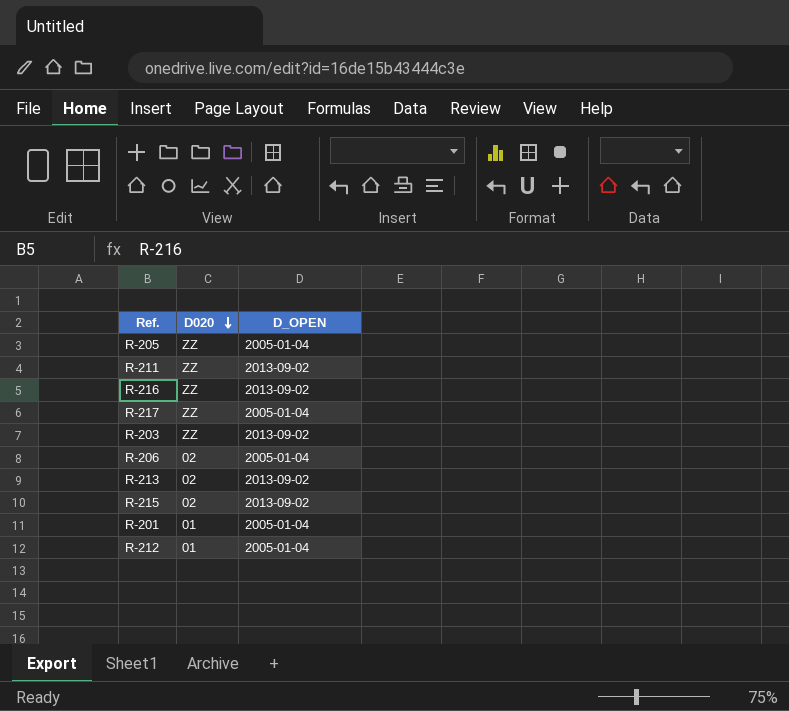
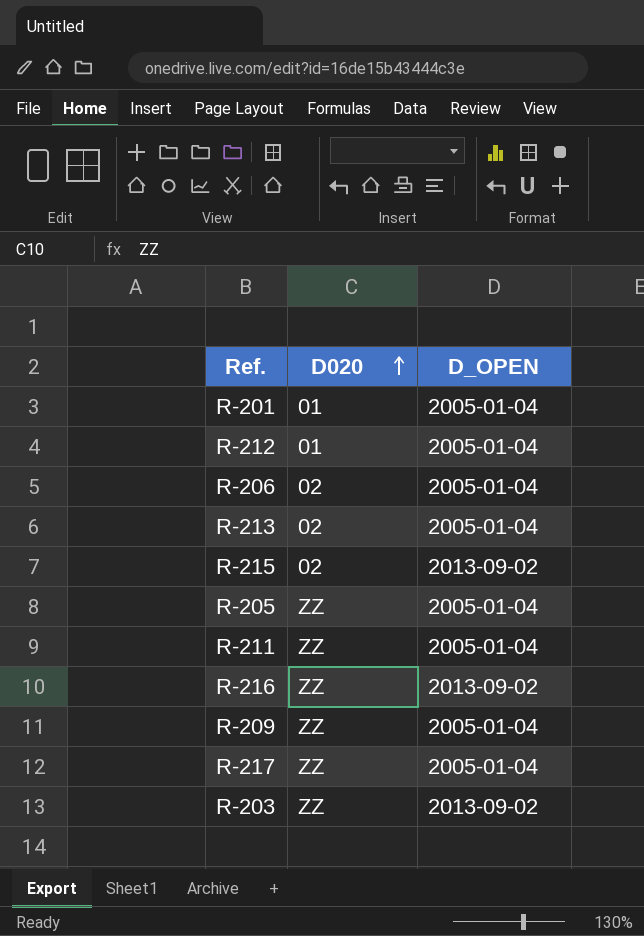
row order: D020 descending -> D020 ascending
R-213 | D_OPEN: 2013-09-02 -> 2005-01-04
R-211 | D_OPEN: 2013-09-02 -> 2005-01-04
row R-209: none -> ZZ | 2005-01-04

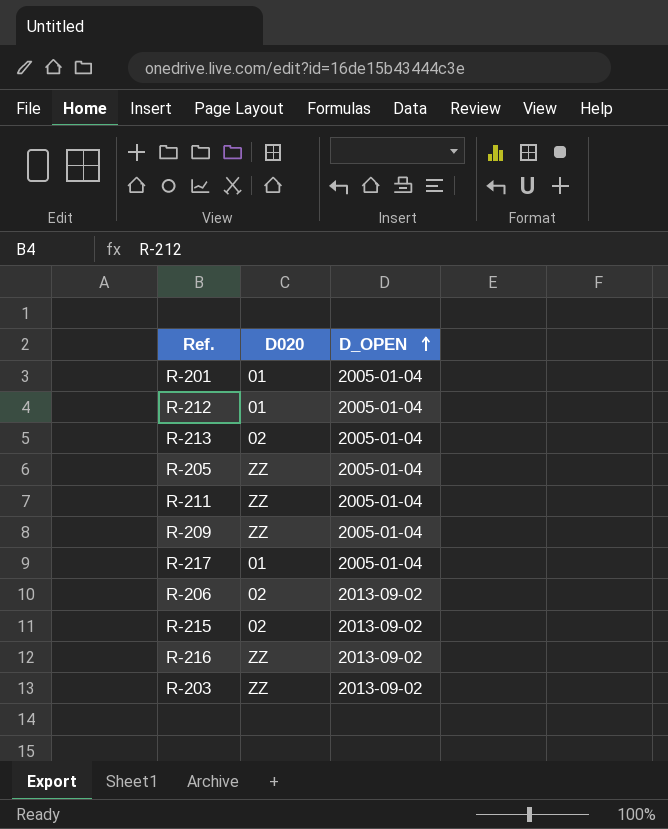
row order: D020 ascending -> D_OPEN ascending
R-217 | D020: ZZ -> 01
R-206 | D_OPEN: 2005-01-04 -> 2013-09-02

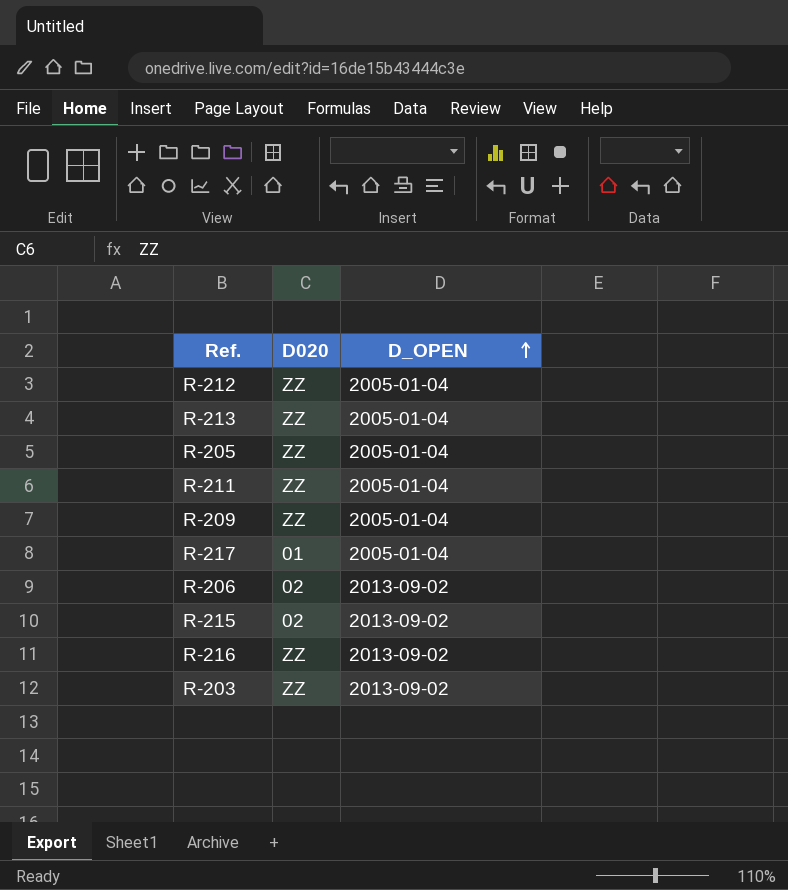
row R-201: 01 | 2005-01-04 -> none
R-212 | D020: 01 -> ZZ
R-213 | D020: 02 -> ZZ

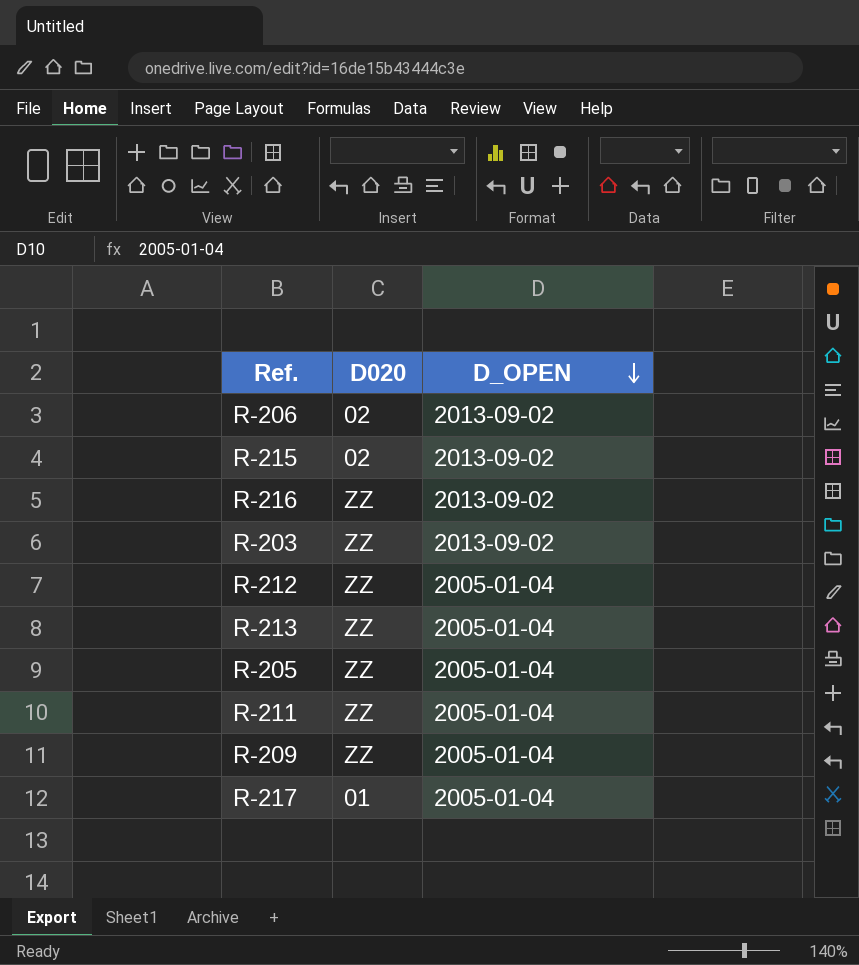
row order: D_OPEN ascending -> D_OPEN descending

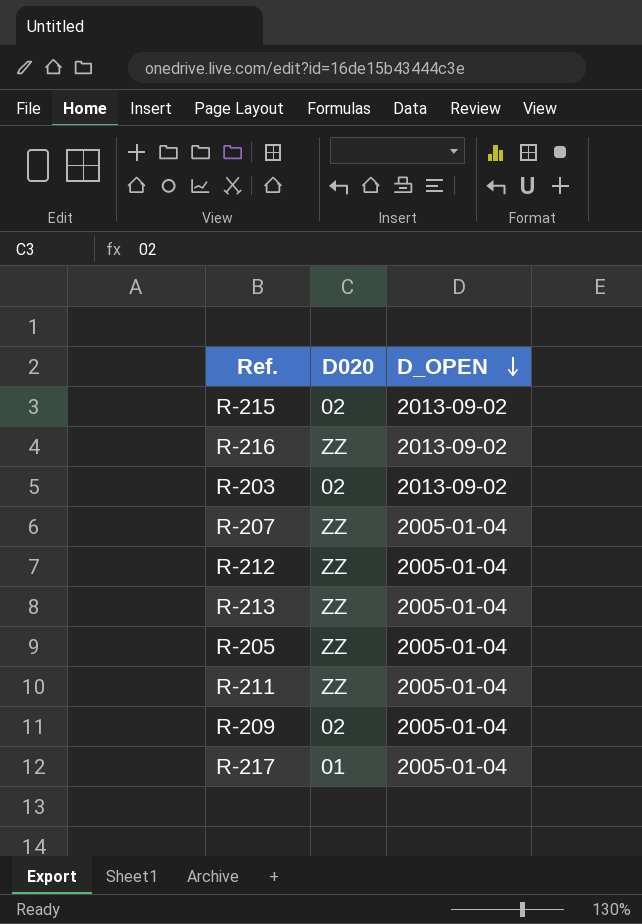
row R-206: 02 | 2013-09-02 -> none
R-203 | D020: ZZ -> 02
row R-207: none -> ZZ | 2005-01-04
R-209 | D020: ZZ -> 02

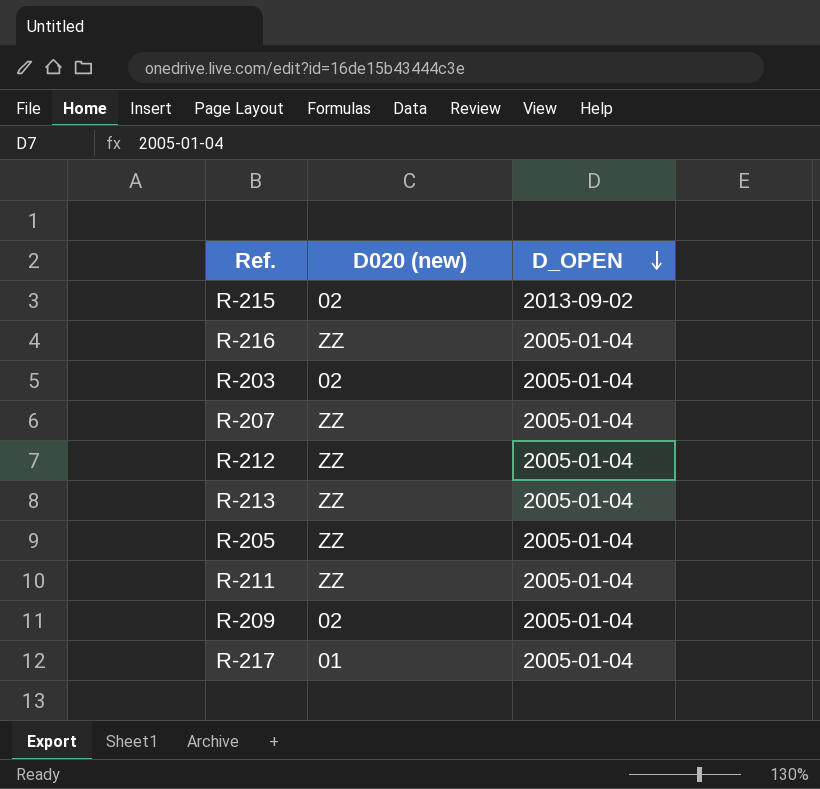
column name: D020 -> D020 (new)
R-216 | D_OPEN: 2013-09-02 -> 2005-01-04
R-203 | D_OPEN: 2013-09-02 -> 2005-01-04

